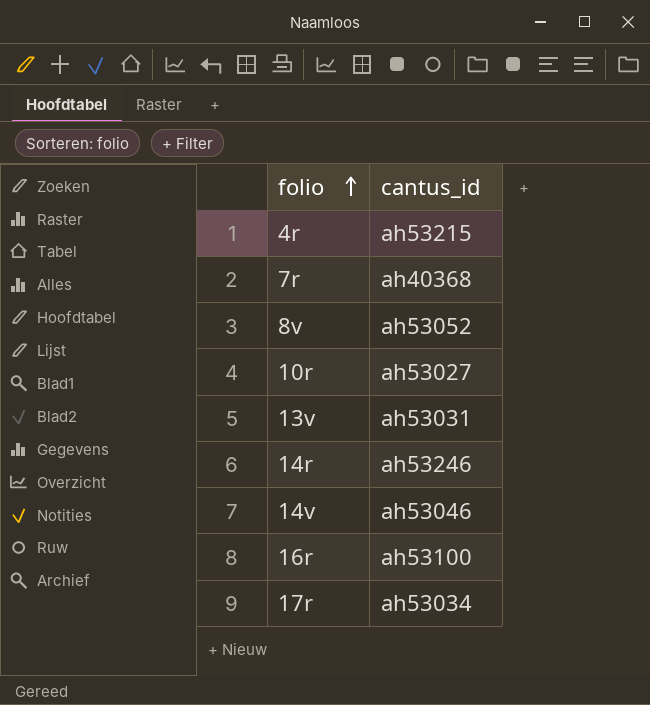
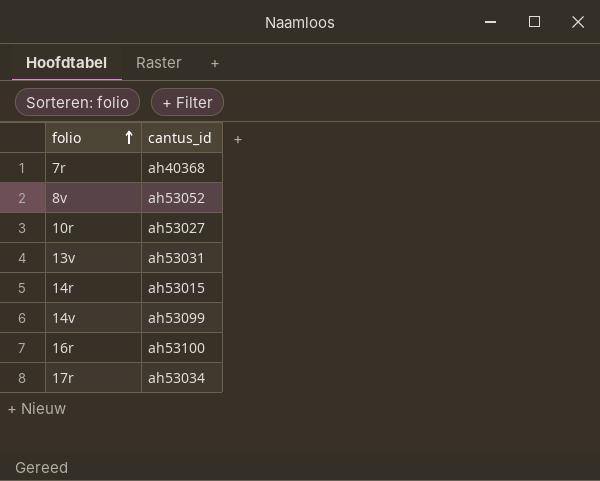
row 4r: ah53215 -> none
14r | cantus_id: ah53246 -> ah53015
14v | cantus_id: ah53046 -> ah53099

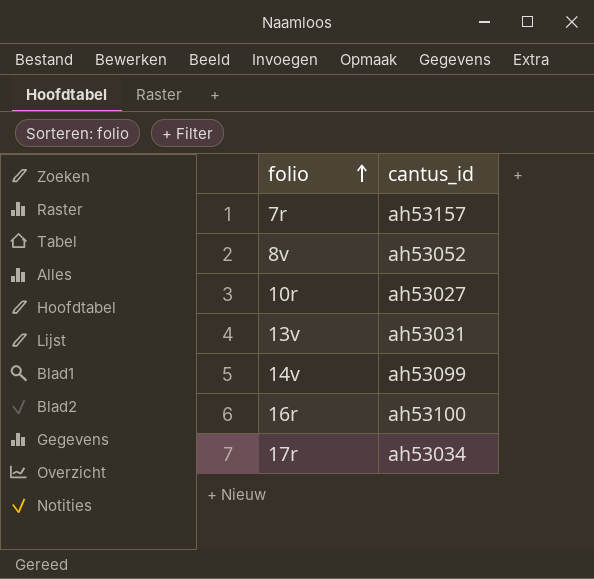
row 14r: ah53015 -> none
7r | cantus_id: ah40368 -> ah53157

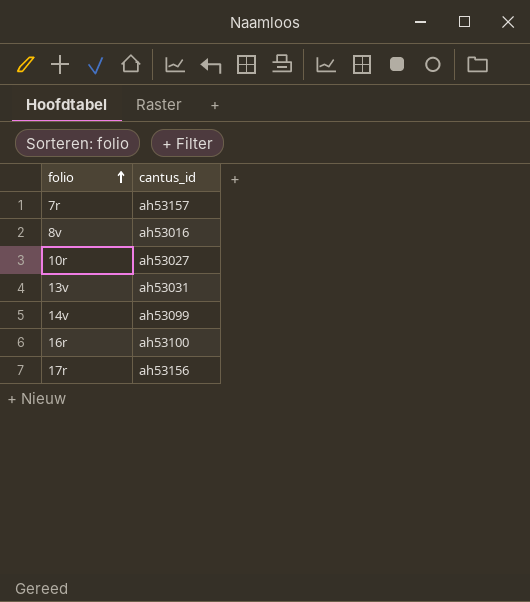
8v | cantus_id: ah53052 -> ah53016
17r | cantus_id: ah53034 -> ah53156

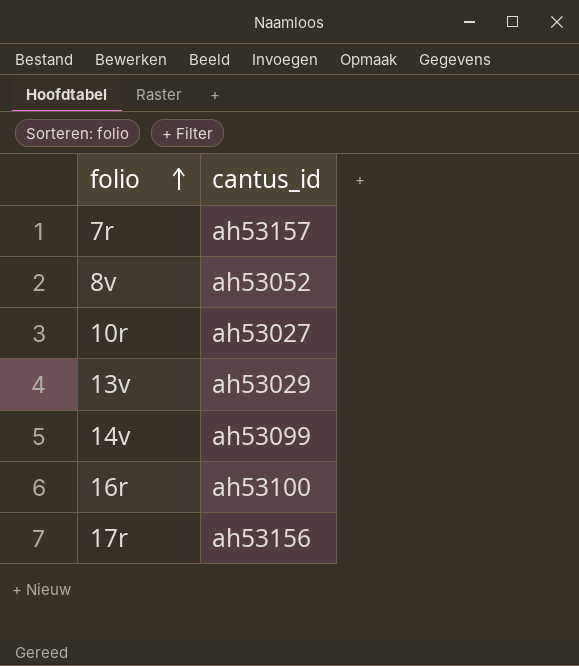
8v | cantus_id: ah53016 -> ah53052
13v | cantus_id: ah53031 -> ah53029

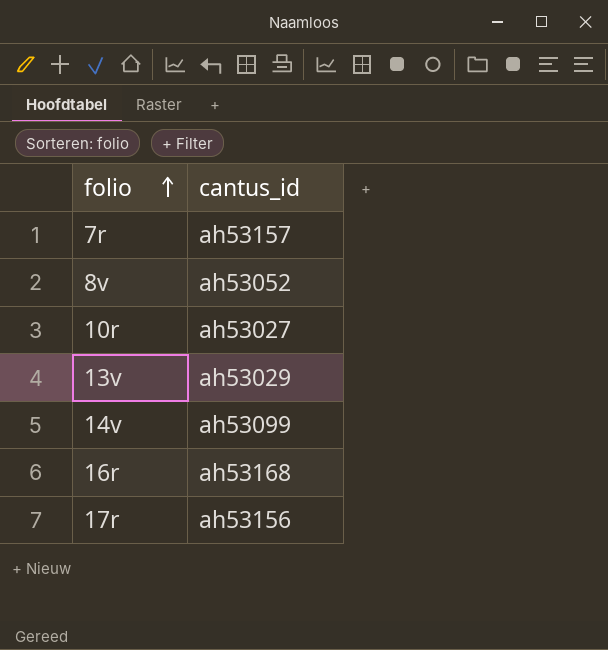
16r | cantus_id: ah53100 -> ah53168

